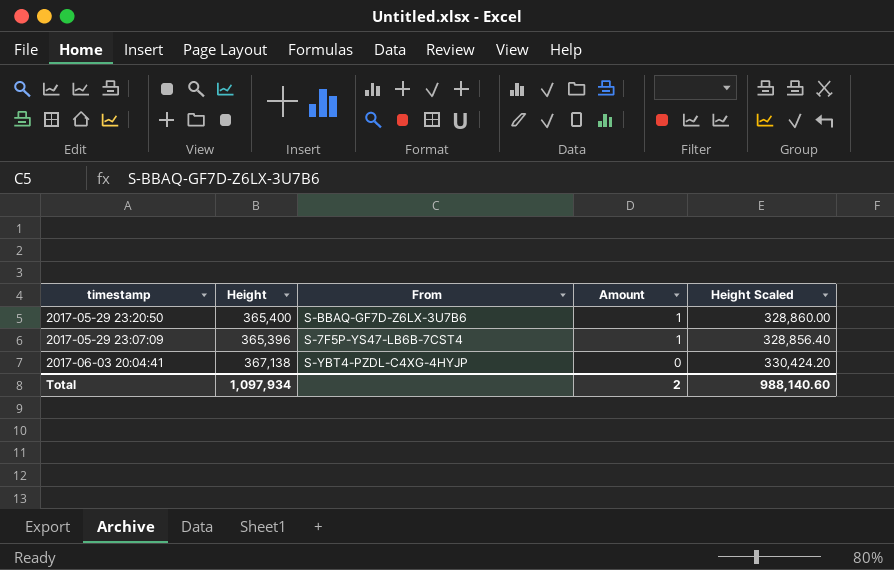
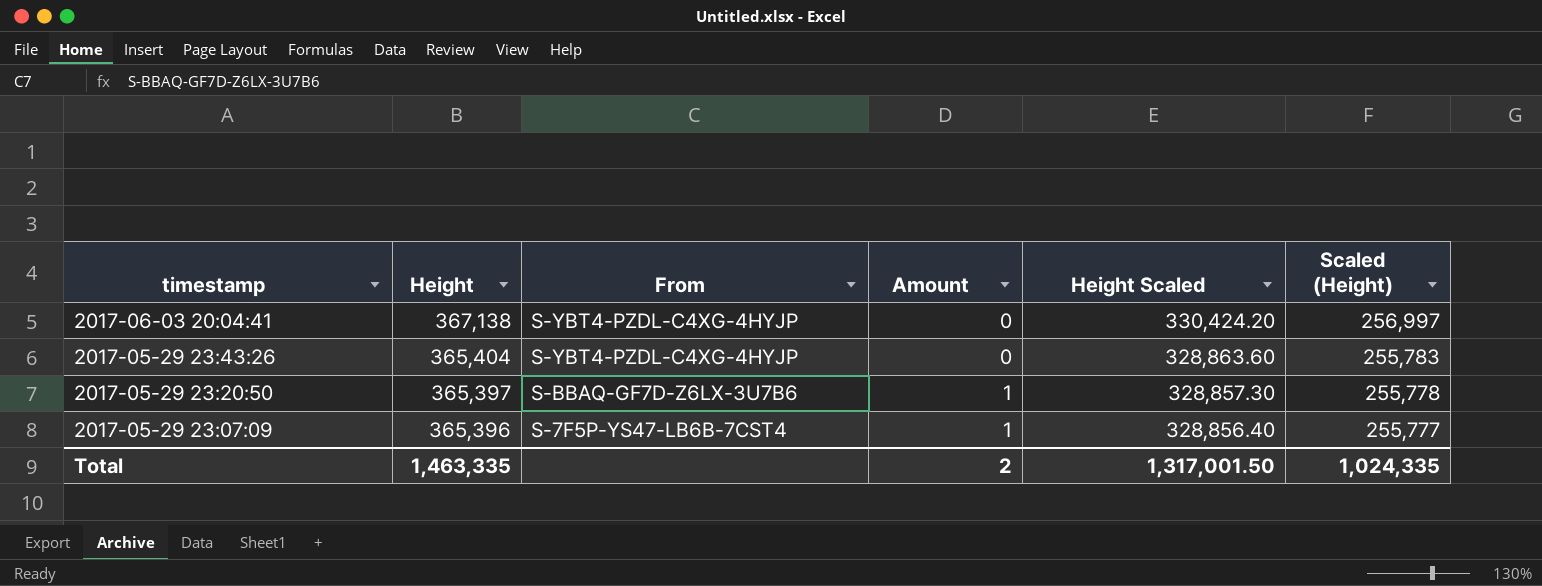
row order: Amount descending -> timestamp descending
column Scaled (Height) | formula: none -> [Height] * 0.7
row 2017-05-29 23:43:26: none -> 365,404 | S-YBT4-PZDL-C4XG-4HYJP | 0 | 328,863.60 | 255,783
2017-05-29 23:20:50 | Height: 365,400 -> 365,397
2017-05-29 23:20:50 | Height Scaled: 328,860.00 -> 328,857.30
Total | Height: 1,097,934 -> 1,463,335
Total | Height Scaled: 988,140.60 -> 1,317,001.50

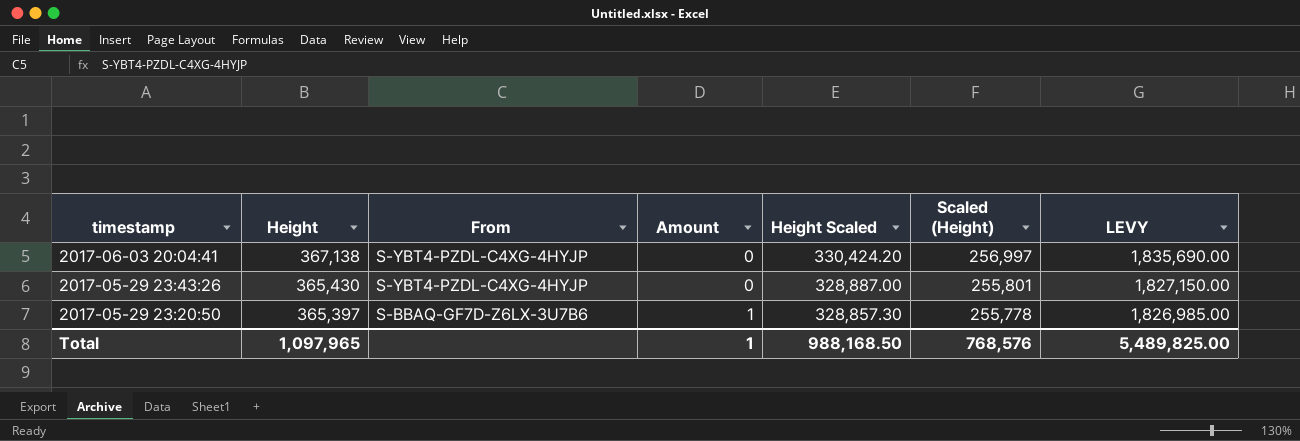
column LEVY | formula: none -> [Height] * 5
row 2017-05-29 23:07:09: 365,396 | S-7F5P-YS47-LB6B-7CST4 | 1 | 328,856.40 | 255,777 -> none
2017-05-29 23:43:26 | Height: 365,404 -> 365,430
2017-05-29 23:43:26 | Height Scaled: 328,863.60 -> 328,887.00
2017-05-29 23:43:26 | Scaled (Height): 255,783 -> 255,801
Total | Height: 1,463,335 -> 1,097,965
Total | Amount: 2 -> 1
Total | Height Scaled: 1,317,001.50 -> 988,168.50
Total | Scaled (Height): 1,024,335 -> 768,576

